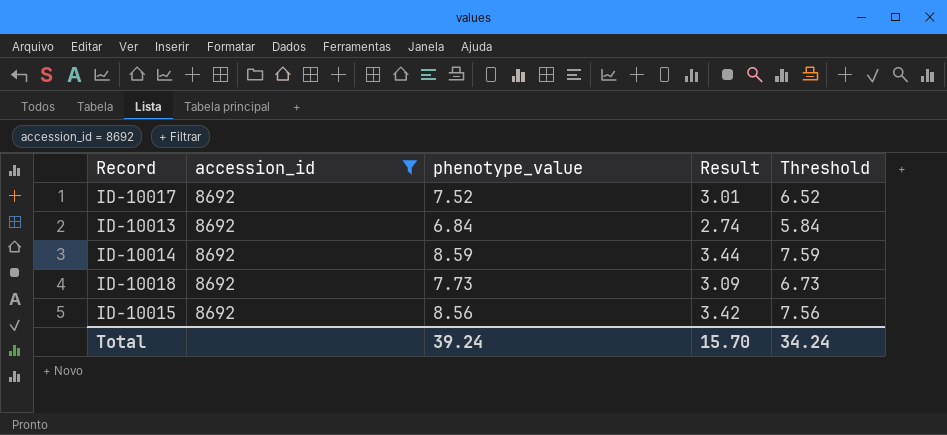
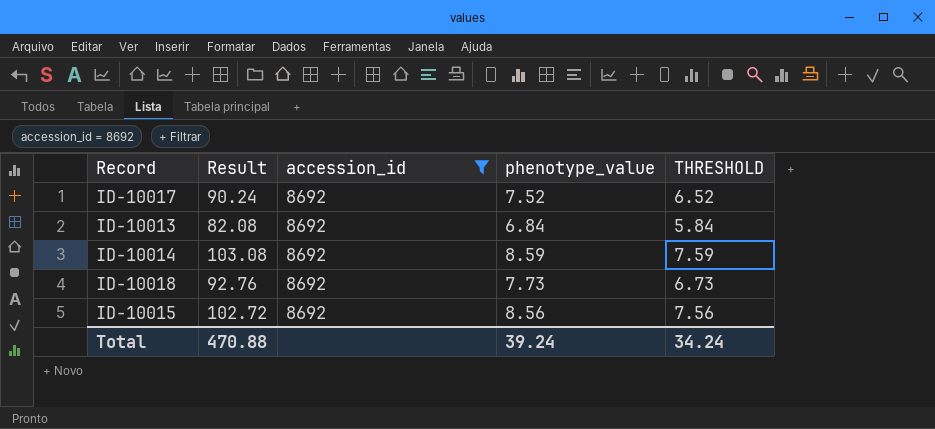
column Result | formula: [phenotype_value] * 0.4 -> [phenotype_value] * 12
column Result | position: 4 -> 2
column name: Threshold -> THRESHOLD
Total | Result: 15.70 -> 470.88

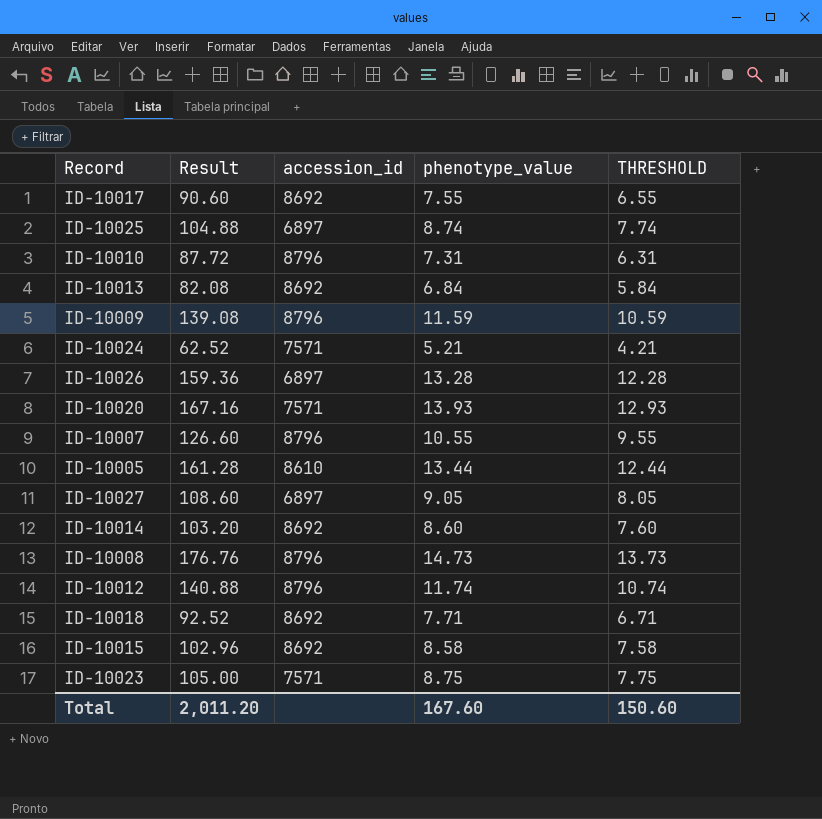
filter: accession_id = 8692 -> none
ID-10017 | Result: 90.24 -> 90.60
ID-10017 | phenotype_value: 7.52 -> 7.55
ID-10017 | THRESHOLD: 6.52 -> 6.55
ID-10014 | Result: 103.08 -> 103.20
ID-10014 | phenotype_value: 8.59 -> 8.60
ID-10014 | THRESHOLD: 7.59 -> 7.60
ID-10018 | Result: 92.76 -> 92.52
ID-10018 | phenotype_value: 7.73 -> 7.71
ID-10018 | THRESHOLD: 6.73 -> 6.71
ID-10015 | Result: 102.72 -> 102.96
ID-10015 | phenotype_value: 8.56 -> 8.58
ID-10015 | THRESHOLD: 7.56 -> 7.58
Total | Result: 470.88 -> 2,011.20
Total | phenotype_value: 39.24 -> 167.60
Total | THRESHOLD: 34.24 -> 150.60

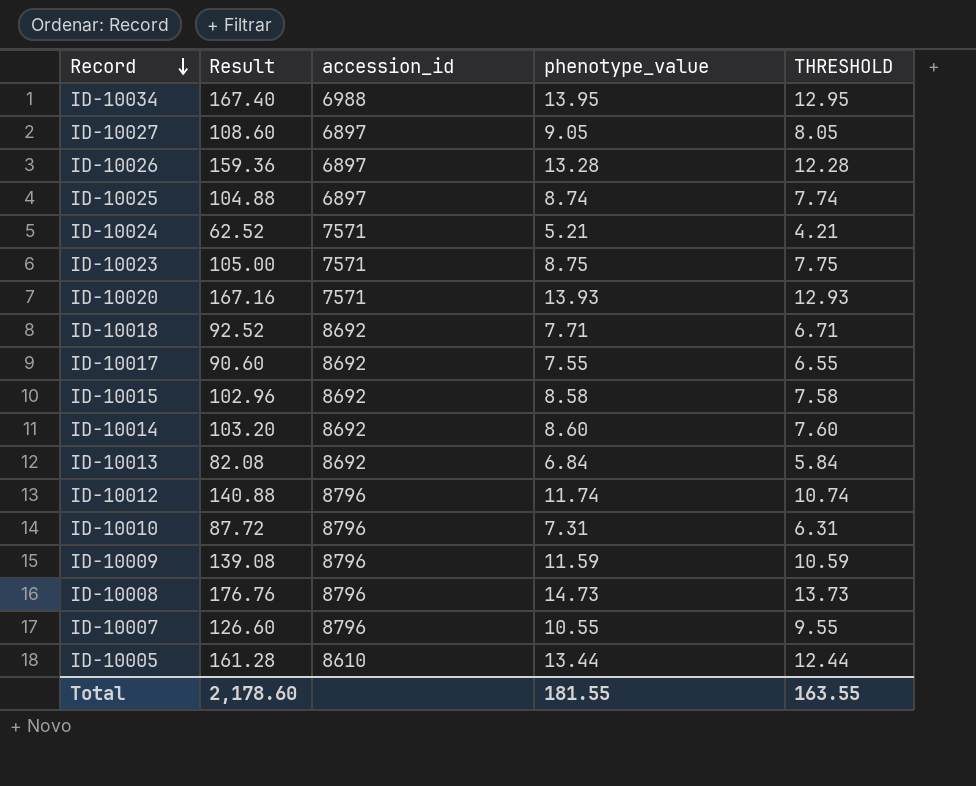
row order: none -> Record descending
row ID-10034: none -> 167.40 | 6988 | 13.95 | 12.95
Total | Result: 2,011.20 -> 2,178.60
Total | phenotype_value: 167.60 -> 181.55
Total | THRESHOLD: 150.60 -> 163.55

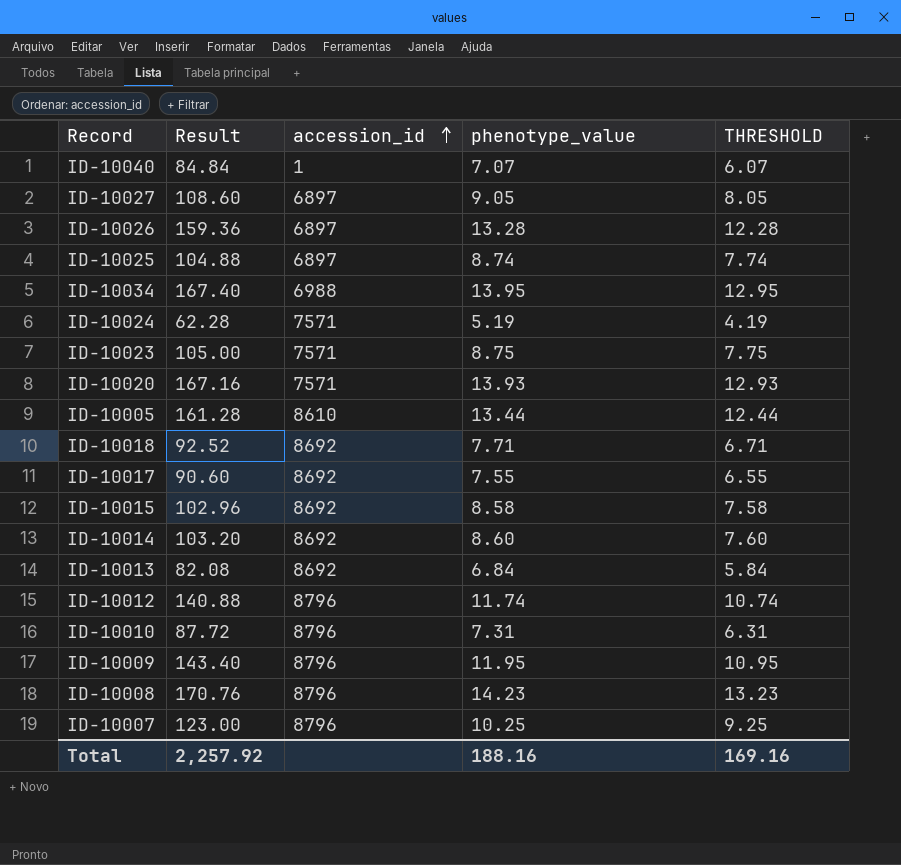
row order: Record descending -> accession_id ascending
row ID-10040: none -> 84.84 | 1 | 7.07 | 6.07
ID-10024 | Result: 62.52 -> 62.28
ID-10024 | phenotype_value: 5.21 -> 5.19
ID-10024 | THRESHOLD: 4.21 -> 4.19
ID-10009 | Result: 139.08 -> 143.40
ID-10009 | phenotype_value: 11.59 -> 11.95
ID-10009 | THRESHOLD: 10.59 -> 10.95
ID-10008 | Result: 176.76 -> 170.76
ID-10008 | phenotype_value: 14.73 -> 14.23
ID-10008 | THRESHOLD: 13.73 -> 13.23
ID-10007 | Result: 126.60 -> 123.00
ID-10007 | phenotype_value: 10.55 -> 10.25
ID-10007 | THRESHOLD: 9.55 -> 9.25
Total | Result: 2,178.60 -> 2,257.92
Total | phenotype_value: 181.55 -> 188.16
Total | THRESHOLD: 163.55 -> 169.16

